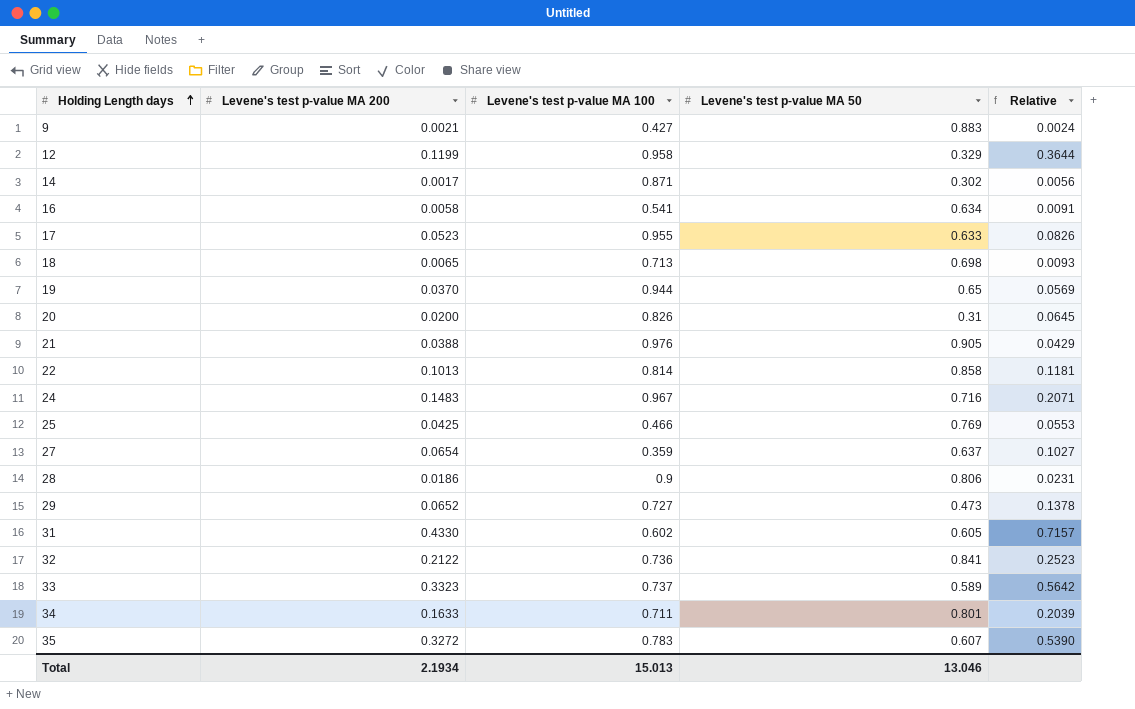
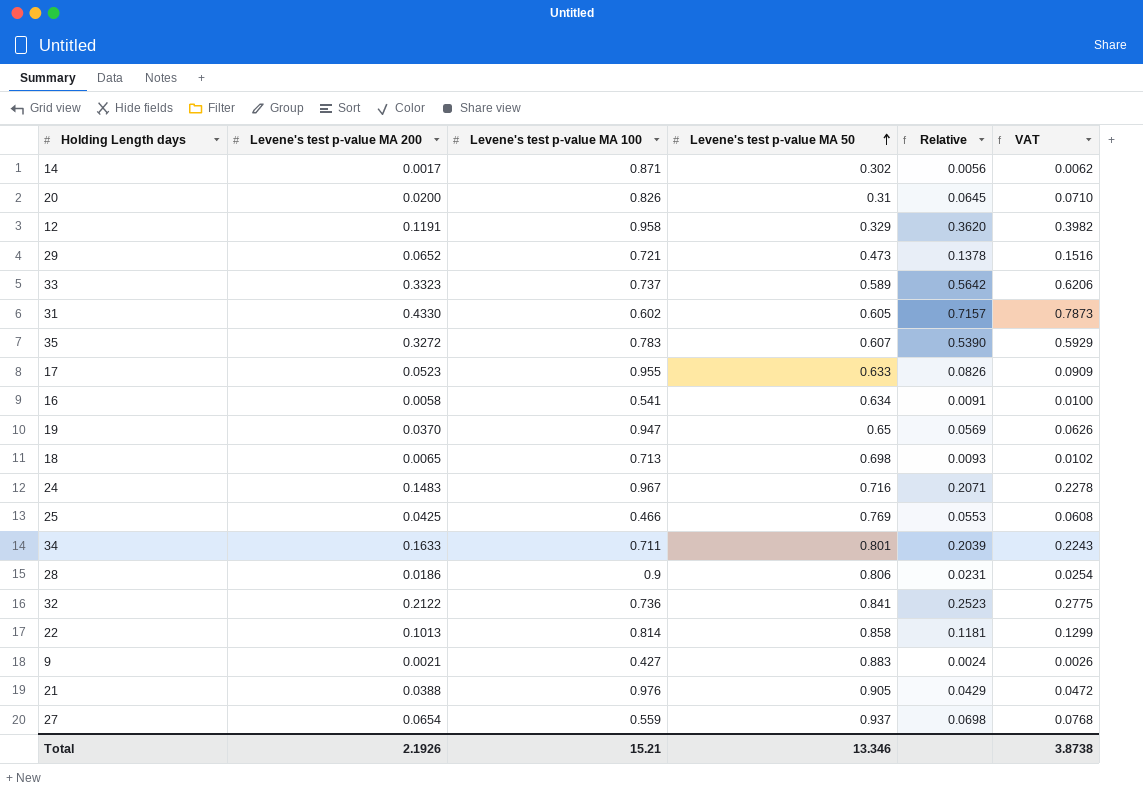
row order: Holding Length days ascending -> Levene's test p-value MA 50 ascending
column VAT | formula: none -> [Relative] * 1.1
12 | Levene's test p-value MA 200: 0.1199 -> 0.1191
12 | Relative: 0.3644 -> 0.3620
29 | Levene's test p-value MA 100: 0.727 -> 0.721
19 | Levene's test p-value MA 100: 0.944 -> 0.947
27 | Levene's test p-value MA 100: 0.359 -> 0.559
27 | Levene's test p-value MA 50: 0.637 -> 0.937
27 | Relative: 0.1027 -> 0.0698
Total | Levene's test p-value MA 200: 2.1934 -> 2.1926
Total | Levene's test p-value MA 100: 15.013 -> 15.21
Total | Levene's test p-value MA 50: 13.046 -> 13.346

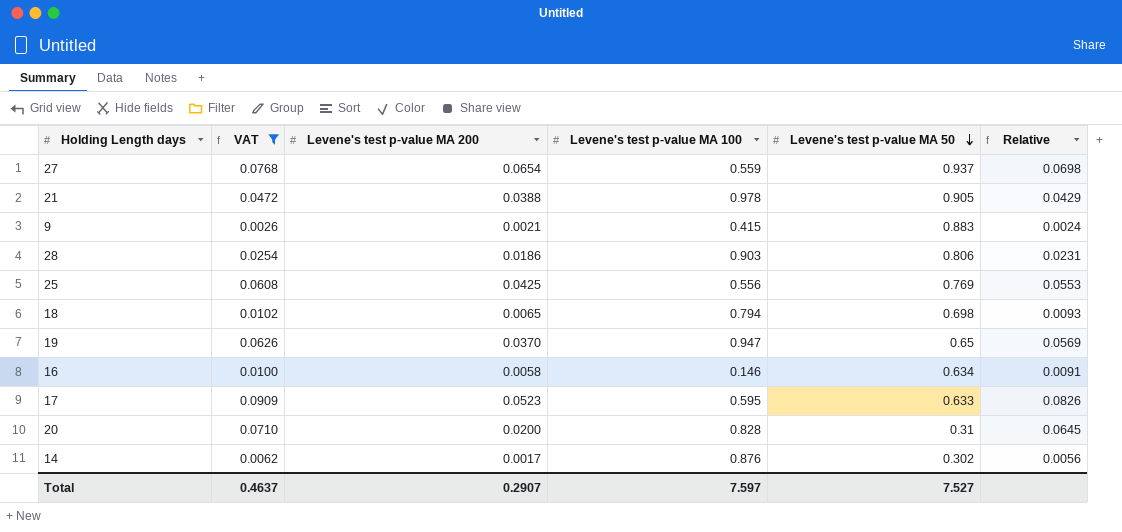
filter: none -> VAT <= 0.0909
row order: Levene's test p-value MA 50 ascending -> Levene's test p-value MA 50 descending
column VAT | position: 6 -> 2
21 | Levene's test p-value MA 100: 0.976 -> 0.978
9 | Levene's test p-value MA 100: 0.427 -> 0.415
28 | Levene's test p-value MA 100: 0.9 -> 0.903
25 | Levene's test p-value MA 100: 0.466 -> 0.556
18 | Levene's test p-value MA 100: 0.713 -> 0.794
16 | Levene's test p-value MA 100: 0.541 -> 0.146
17 | Levene's test p-value MA 100: 0.955 -> 0.595
20 | Levene's test p-value MA 100: 0.826 -> 0.828
14 | Levene's test p-value MA 100: 0.871 -> 0.876
Total | VAT: 3.8738 -> 0.4637
Total | Levene's test p-value MA 200: 2.1926 -> 0.2907
Total | Levene's test p-value MA 100: 15.21 -> 7.597
Total | Levene's test p-value MA 50: 13.346 -> 7.527

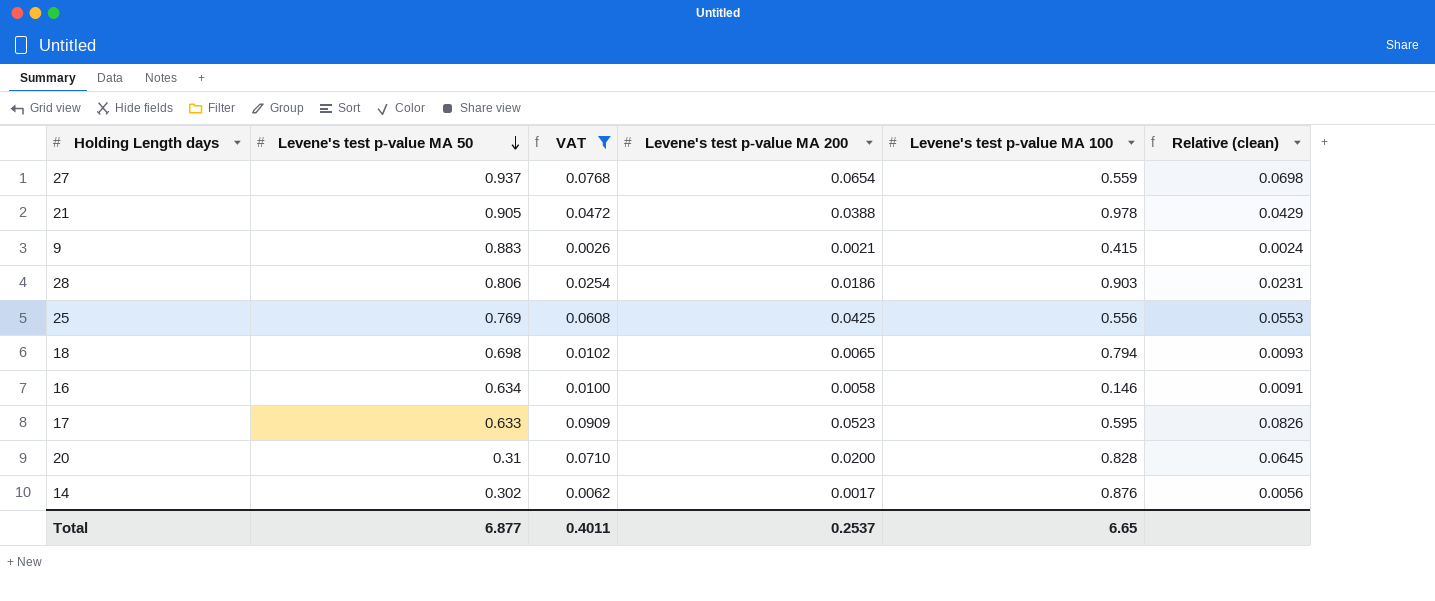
column Levene's test p-value MA 50 | position: 5 -> 2
column name: Relative -> Relative (clean)
row 19: 0.0626 | 0.0370 | 0.947 | 0.65 | 0.0569 -> none
Total | Levene's test p-value MA 50: 7.527 -> 6.877
Total | VAT: 0.4637 -> 0.4011
Total | Levene's test p-value MA 200: 0.2907 -> 0.2537
Total | Levene's test p-value MA 100: 7.597 -> 6.65

